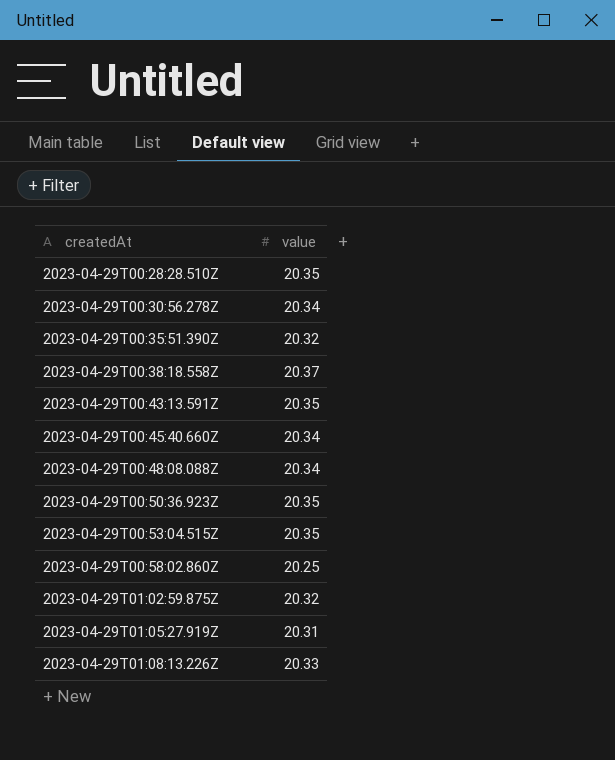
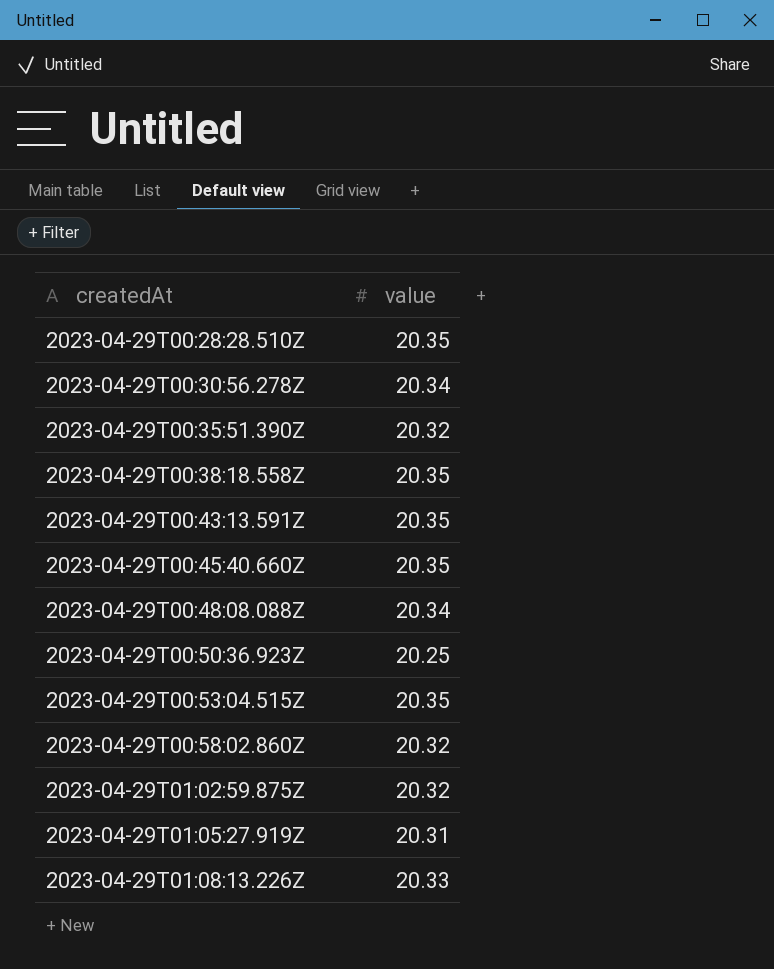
2023-04-29T00:38:18.558Z | value: 20.37 -> 20.35
2023-04-29T00:45:40.660Z | value: 20.34 -> 20.35
2023-04-29T00:50:36.923Z | value: 20.35 -> 20.25
2023-04-29T00:58:02.860Z | value: 20.25 -> 20.32

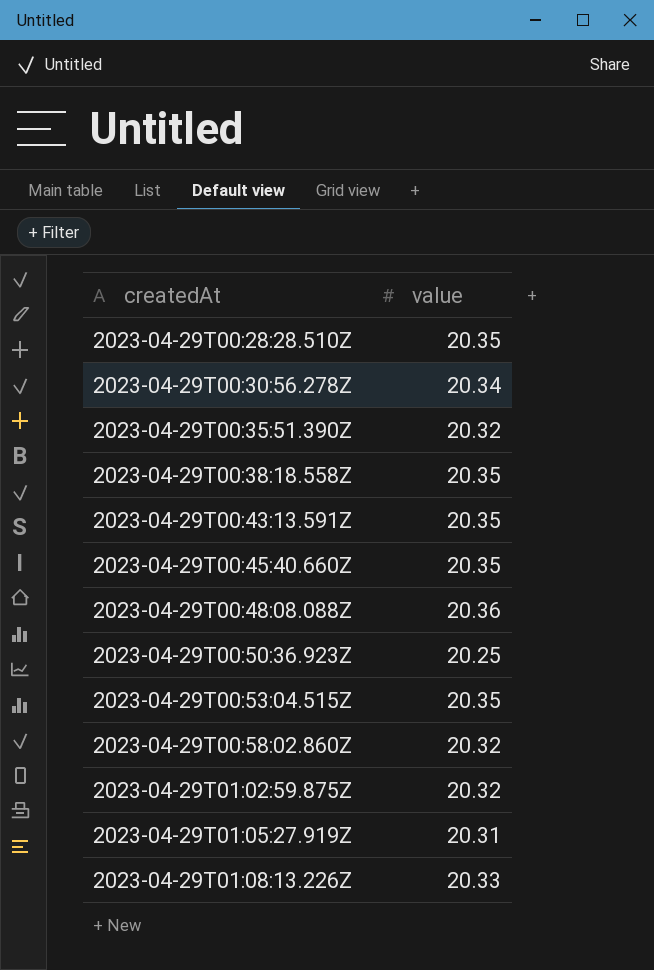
2023-04-29T00:48:08.088Z | value: 20.34 -> 20.36

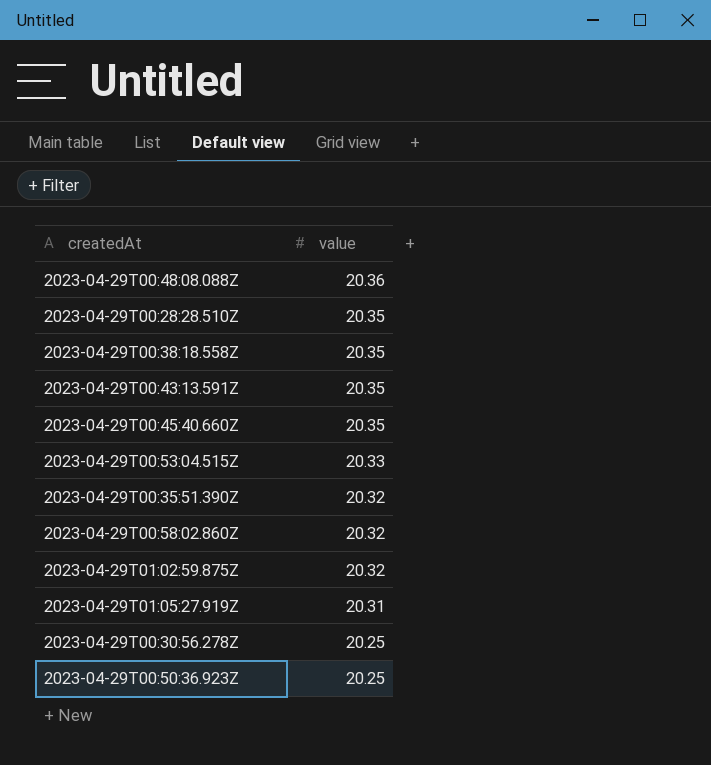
row order: createdAt ascending -> value descending
row 2023-04-29T01:08:13.226Z: 20.33 -> none
2023-04-29T00:53:04.515Z | value: 20.35 -> 20.33
2023-04-29T00:30:56.278Z | value: 20.34 -> 20.25

